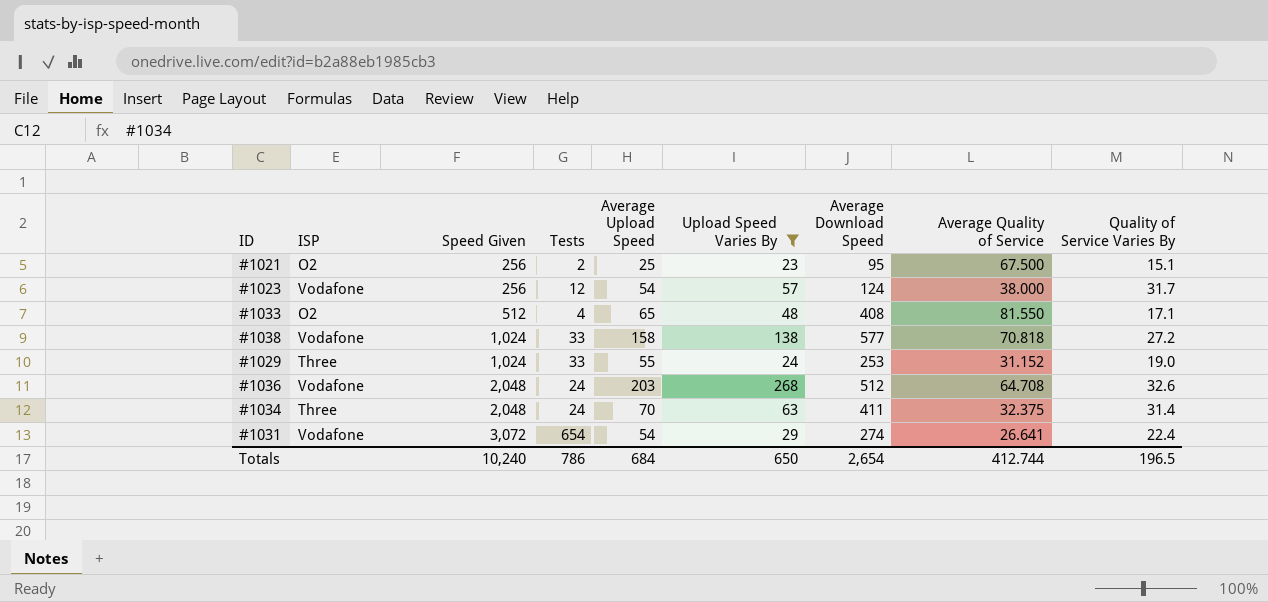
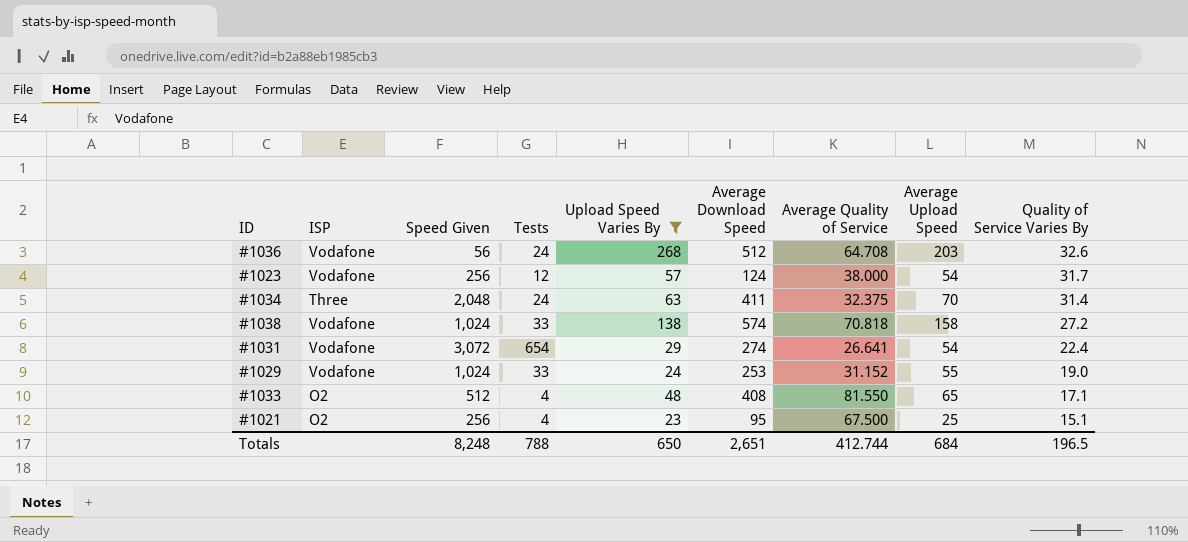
row order: Speed Given ascending -> Quality of Service Varies By descending
column Average Upload Speed | position: 5 -> 8
#1036 | Speed Given: 2,048 -> 56
#1038 | Average Download Speed: 577 -> 574
#1029 | ISP: Three -> Vodafone
#1021 | Tests: 2 -> 4
Totals | Speed Given: 10,240 -> 8,248
Totals | Tests: 786 -> 788
Totals | Average Download Speed: 2,654 -> 2,651

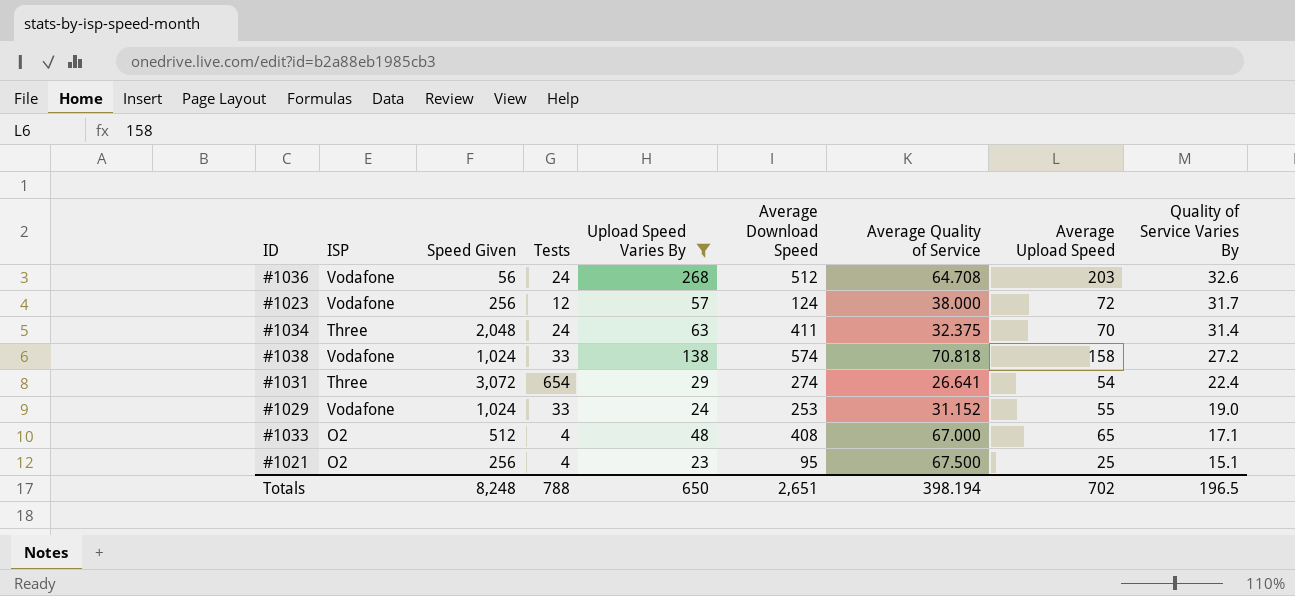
#1023 | Average Upload Speed: 54 -> 72
#1031 | ISP: Vodafone -> Three
#1033 | Average Quality of Service: 81.550 -> 67.000
Totals | Average Quality of Service: 412.744 -> 398.194
Totals | Average Upload Speed: 684 -> 702

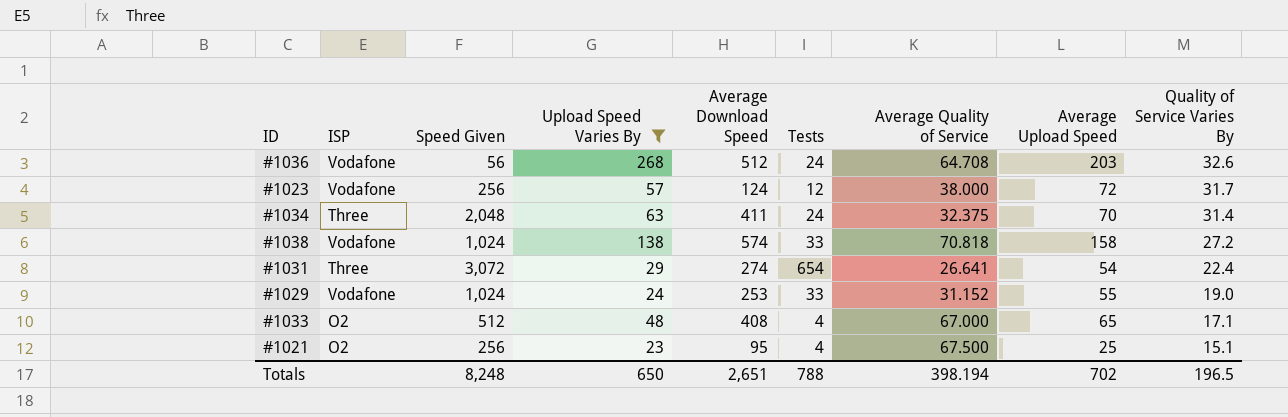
column Tests | position: 4 -> 6

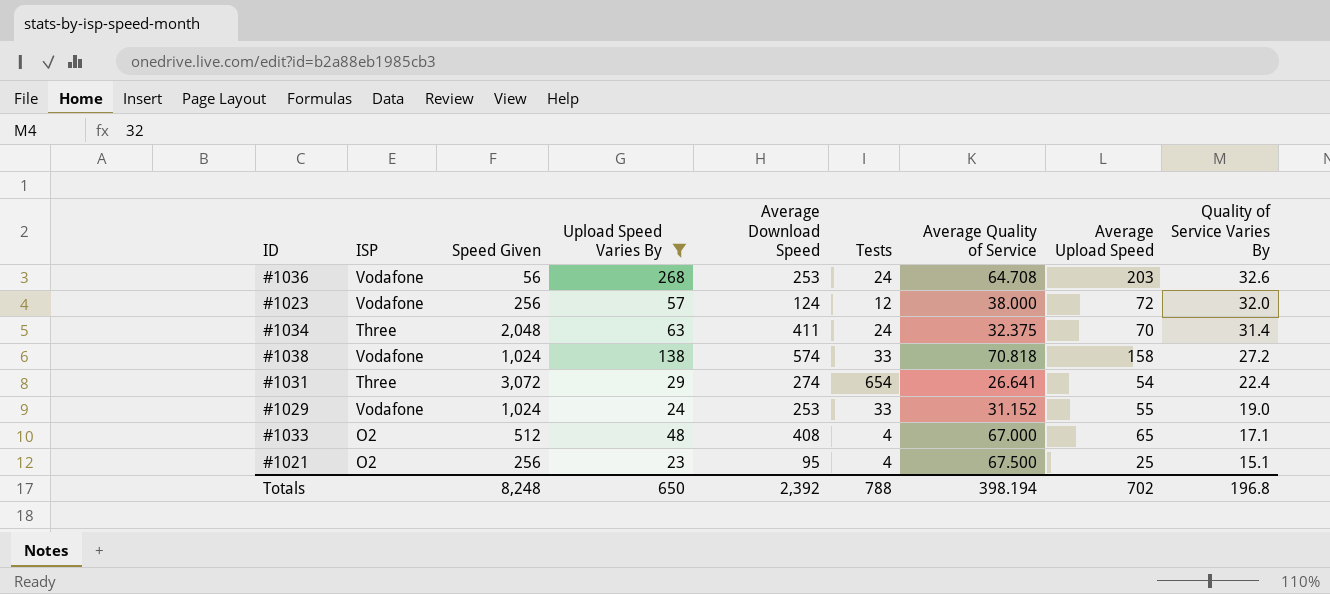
#1036 | Average Download Speed: 512 -> 253
#1023 | Quality of Service Varies By: 31.7 -> 32.0
Totals | Average Download Speed: 2,651 -> 2,392
Totals | Quality of Service Varies By: 196.5 -> 196.8

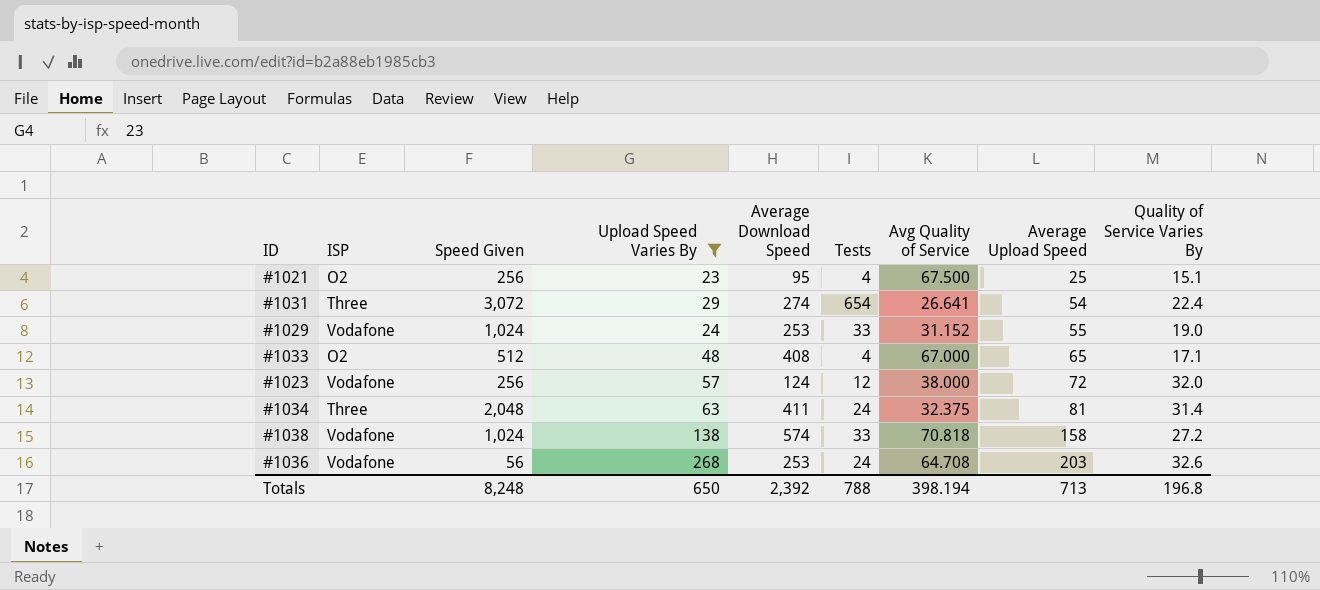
row order: Quality of Service Varies By descending -> Average Upload Speed ascending
column name: Average Quality of Service -> Avg Quality of Service
#1034 | Average Upload Speed: 70 -> 81
Totals | Average Upload Speed: 702 -> 713

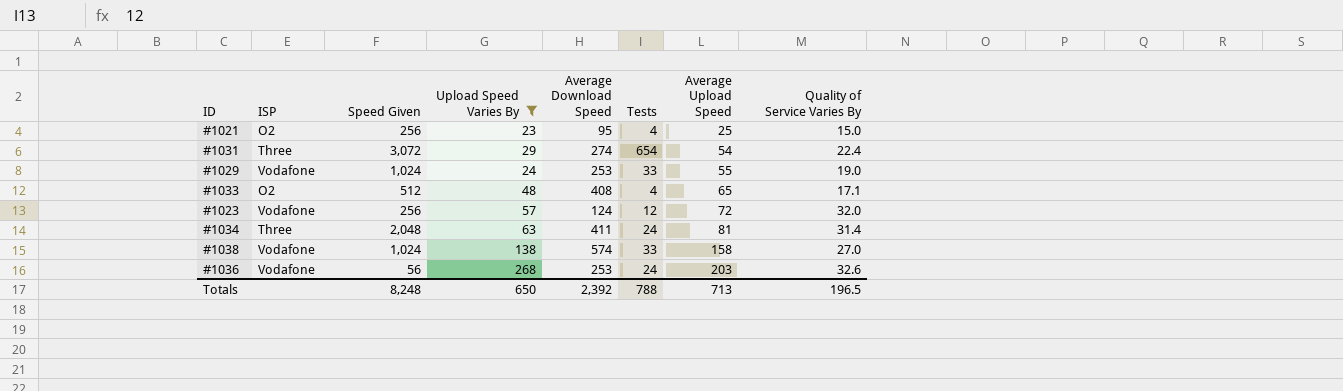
column Avg Quality of Service | position: 7 -> none
#1021 | Quality of Service Varies By: 15.1 -> 15.0
#1038 | Quality of Service Varies By: 27.2 -> 27.0
Totals | Quality of Service Varies By: 196.8 -> 196.5

